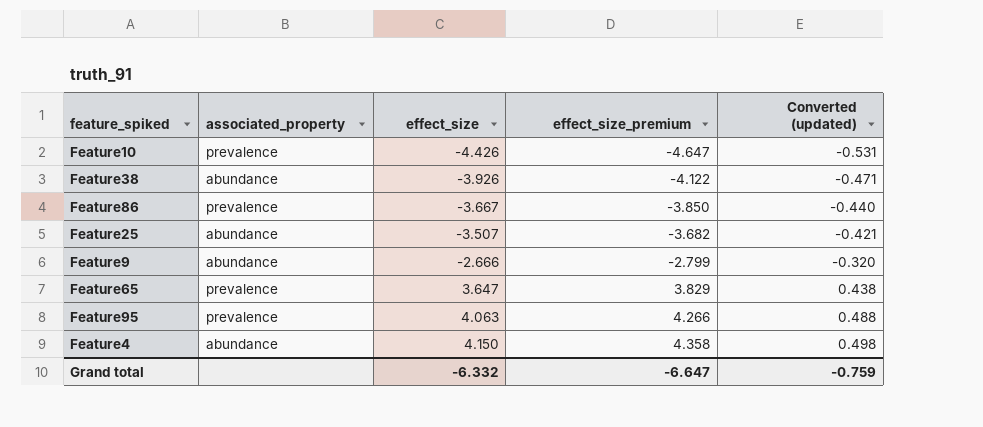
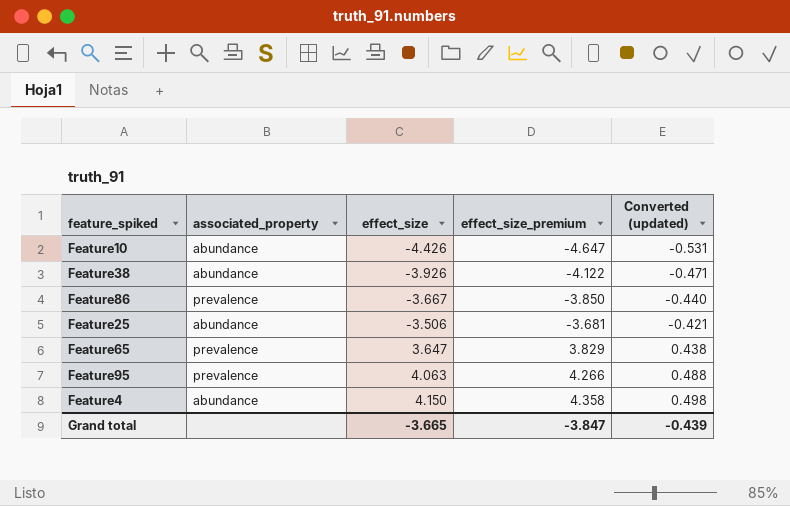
row Feature9: abundance | -2.666 | -2.799 | -0.320 -> none
Feature10 | associated_property: prevalence -> abundance
Feature25 | effect_size: -3.507 -> -3.506
Feature25 | effect_size_premium: -3.682 -> -3.681
Grand total | effect_size: -6.332 -> -3.665
Grand total | effect_size_premium: -6.647 -> -3.847
Grand total | Converted (updated): -0.759 -> -0.439

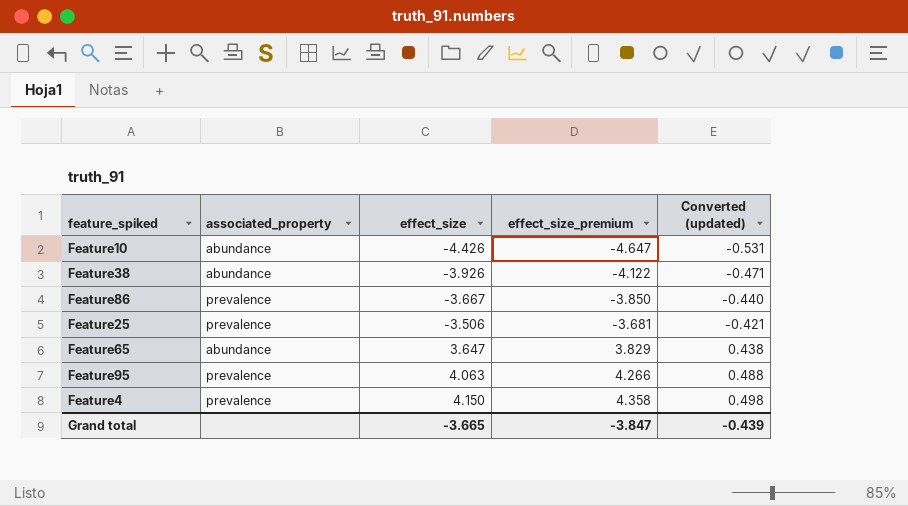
Feature25 | associated_property: abundance -> prevalence
Feature65 | associated_property: prevalence -> abundance
Feature4 | associated_property: abundance -> prevalence

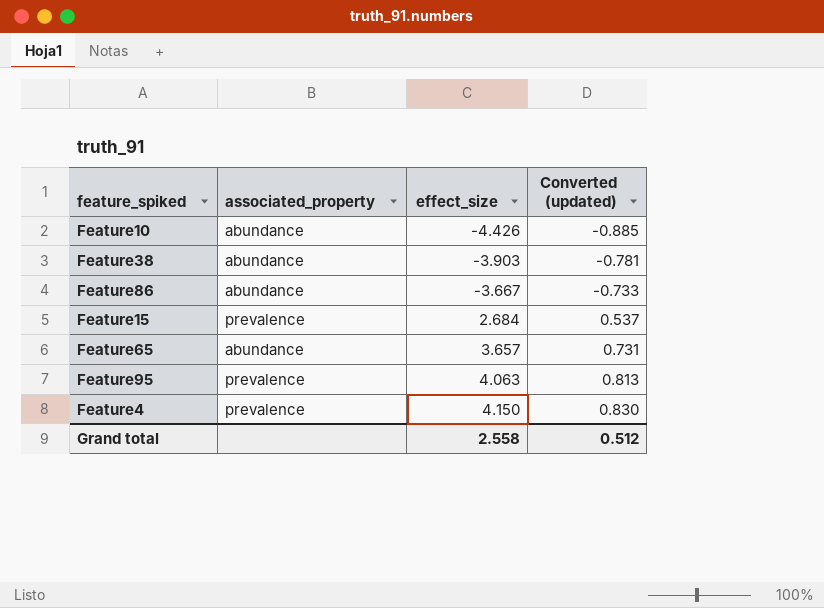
column effect_size_premium | formula: [effect_size] * 1.05 -> none
column Converted (updated) | formula: [effect_size] * 0.12 -> [effect_size] * 0.2
row Feature25: prevalence | -3.506 | -3.681 | -0.421 -> none
Feature38 | effect_size: -3.926 -> -3.903
Feature86 | associated_property: prevalence -> abundance
row Feature15: none -> prevalence | 2.684 | 0.537
Feature65 | effect_size: 3.647 -> 3.657
Grand total | effect_size: -3.665 -> 2.558
Grand total | Converted (updated): -0.439 -> 0.512

